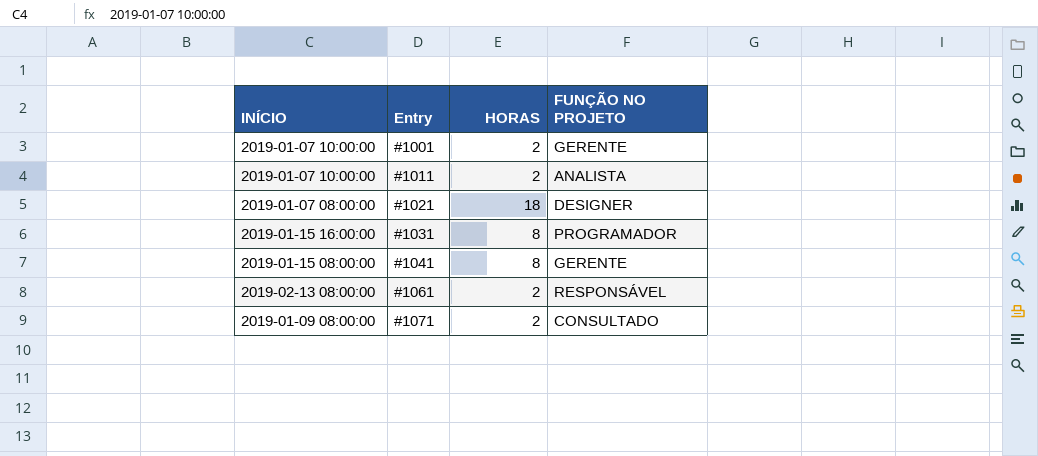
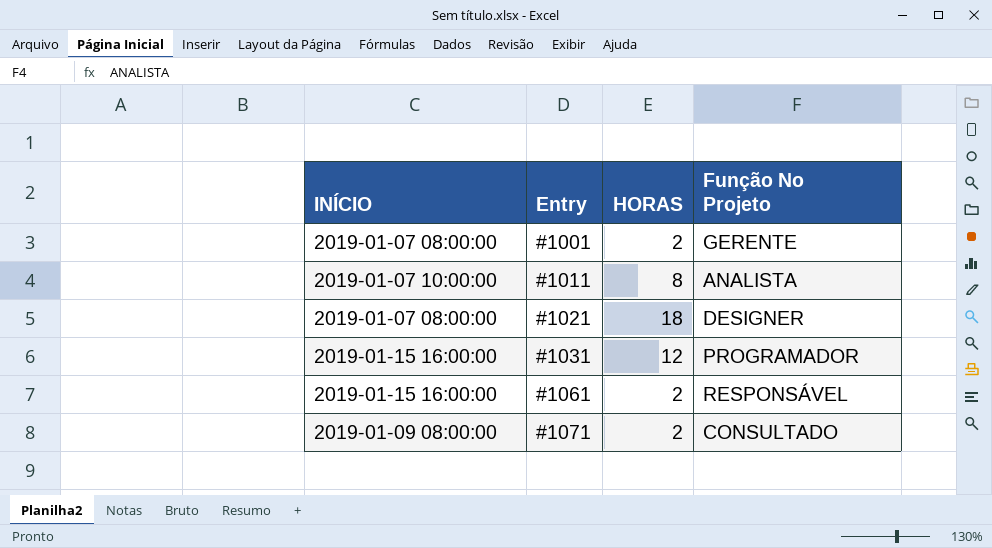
column name: FUNÇÃO NO PROJETO -> Função No Projeto
row #1041: 2019-01-15 08:00:00 | 8 | GERENTE -> none
#1001 | INÍCIO: 2019-01-07 10:00:00 -> 2019-01-07 08:00:00
#1011 | HORAS: 2 -> 8
#1031 | HORAS: 8 -> 12
#1061 | INÍCIO: 2019-02-13 08:00:00 -> 2019-01-15 16:00:00

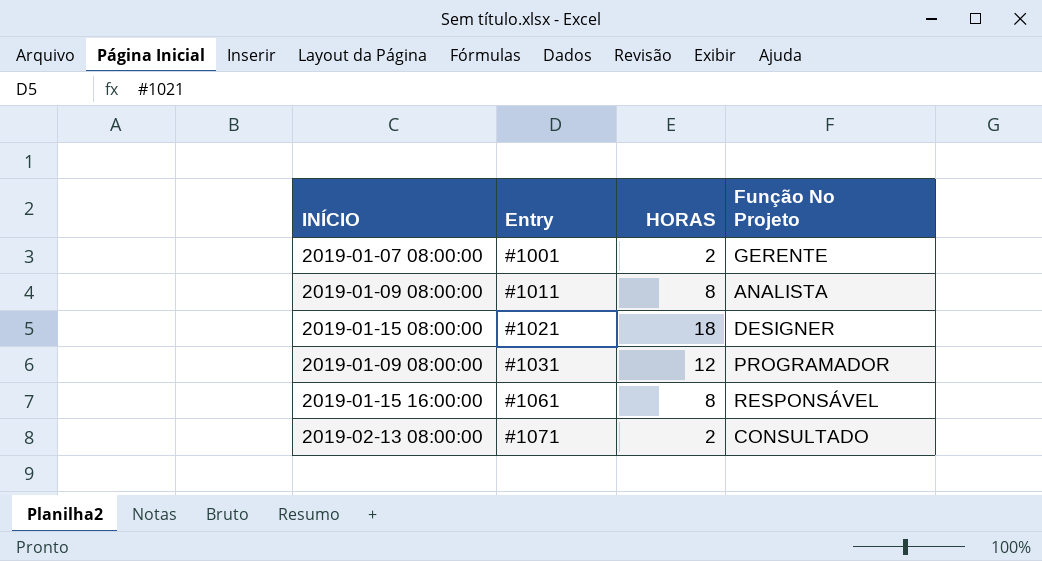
#1011 | INÍCIO: 2019-01-07 10:00:00 -> 2019-01-09 08:00:00
#1021 | INÍCIO: 2019-01-07 08:00:00 -> 2019-01-15 08:00:00
#1031 | INÍCIO: 2019-01-15 16:00:00 -> 2019-01-09 08:00:00
#1061 | HORAS: 2 -> 8
#1071 | INÍCIO: 2019-01-09 08:00:00 -> 2019-02-13 08:00:00

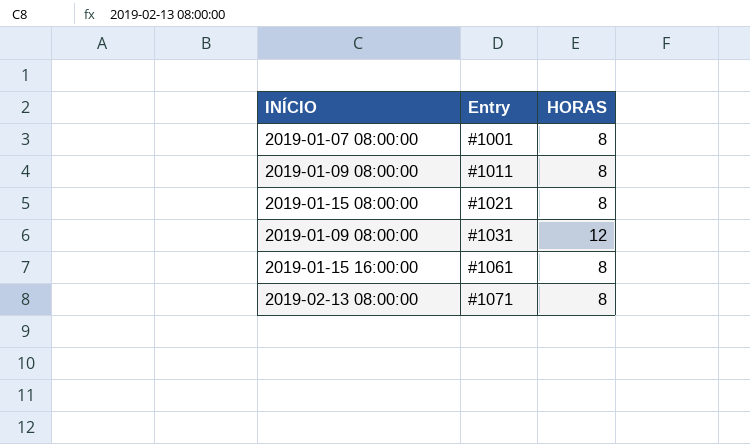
column Função No Projeto | position: 4 -> none
#1001 | HORAS: 2 -> 8
#1021 | HORAS: 18 -> 8
#1071 | HORAS: 2 -> 8

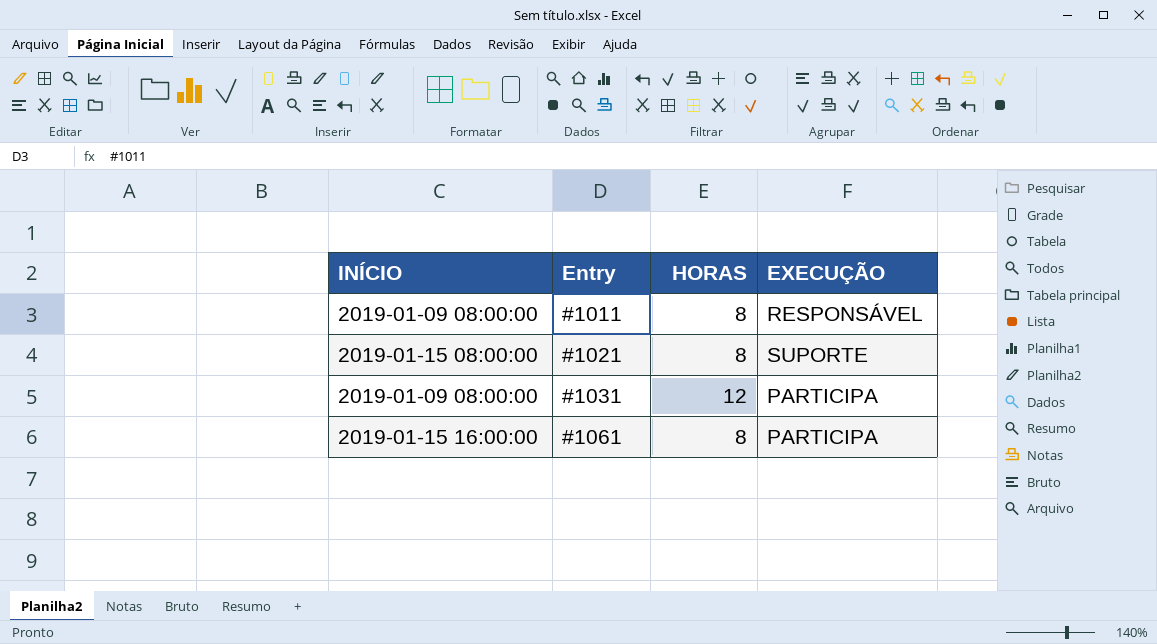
column EXECUÇÃO | position: none -> 4
row #1001: 2019-01-07 08:00:00 | 8 -> none
row #1071: 2019-02-13 08:00:00 | 8 -> none

